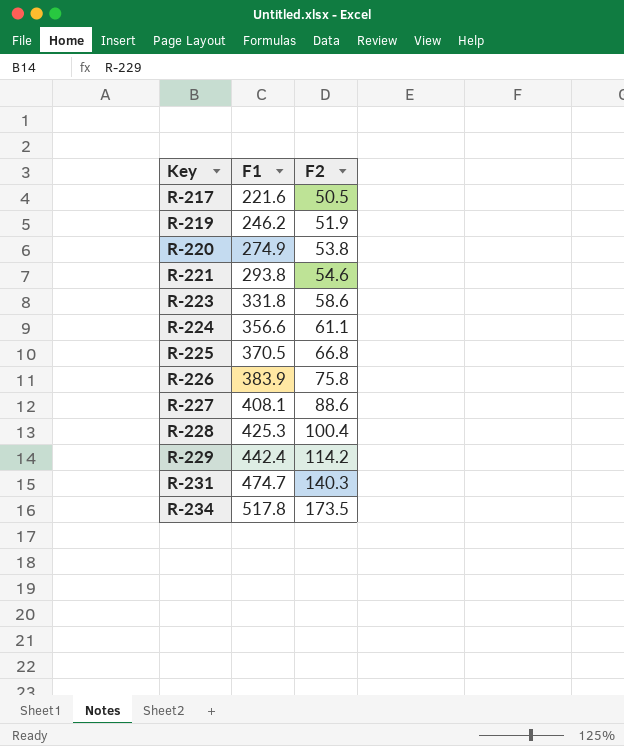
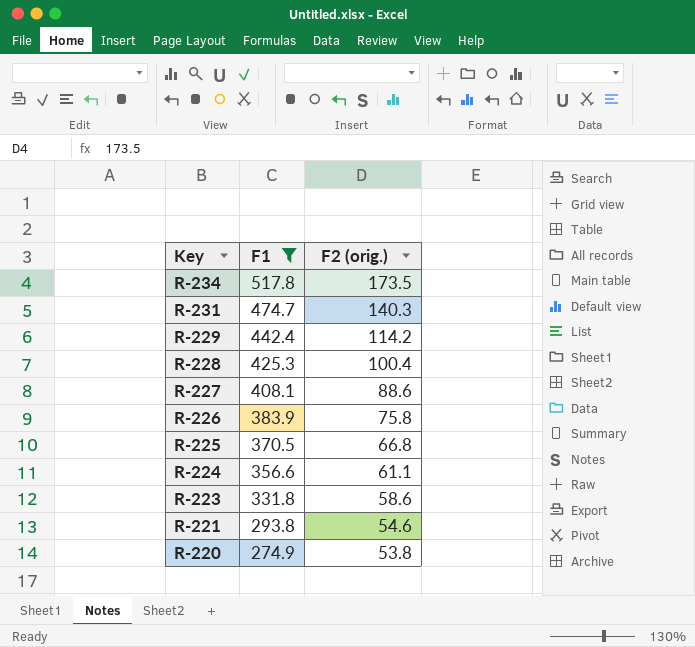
filter: none -> F1 >= 274.9
row order: Key ascending -> Key descending
column name: F2 -> F2 (orig.)

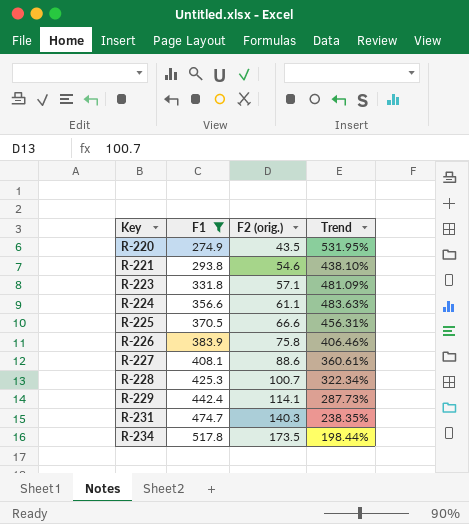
row order: Key descending -> Key ascending
column Trend | formula: none -> ([F1] - [F2 (orig.)]) / [F2 (orig.)]
R-220 | F2 (orig.): 53.8 -> 43.5
R-223 | F2 (orig.): 58.6 -> 57.1
R-225 | F2 (orig.): 66.8 -> 66.6
R-228 | F2 (orig.): 100.4 -> 100.7
R-229 | F2 (orig.): 114.2 -> 114.1

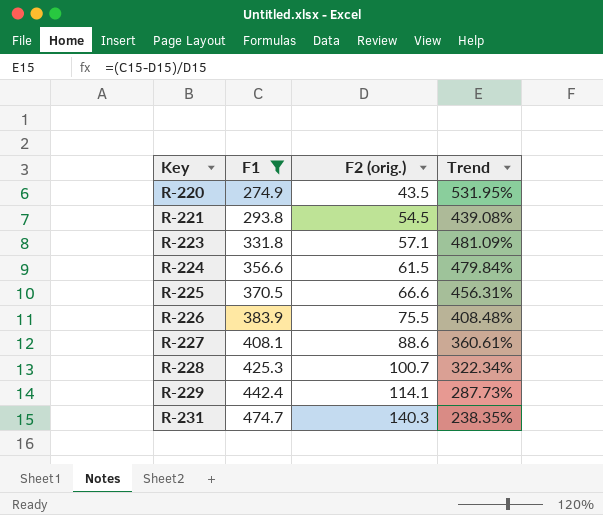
row R-234: 517.8 | 173.5 | 198.44% -> none
R-221 | F2 (orig.): 54.6 -> 54.5
R-221 | Trend: 438.10% -> 439.08%
R-224 | F2 (orig.): 61.1 -> 61.5
R-224 | Trend: 483.63% -> 479.84%
R-226 | F2 (orig.): 75.8 -> 75.5
R-226 | Trend: 406.46% -> 408.48%

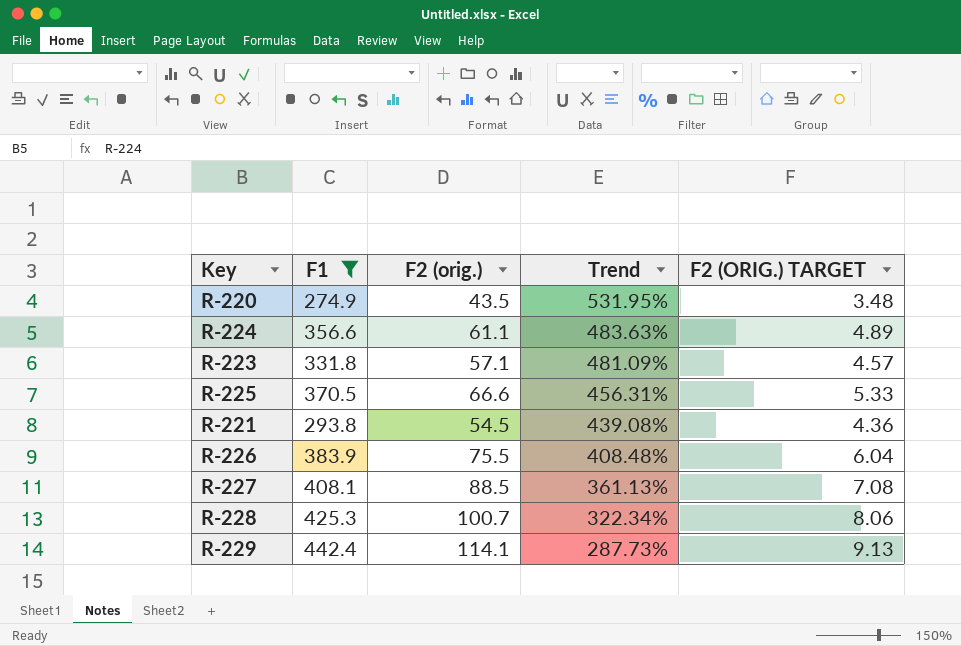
row order: Key ascending -> Trend descending
column F2 (ORIG.) TARGET | formula: none -> [F2 (orig.)] * 0.08
row R-231: 474.7 | 140.3 | 238.35% -> none
R-224 | F2 (orig.): 61.5 -> 61.1
R-224 | Trend: 479.84% -> 483.63%
R-227 | F2 (orig.): 88.6 -> 88.5
R-227 | Trend: 360.61% -> 361.13%

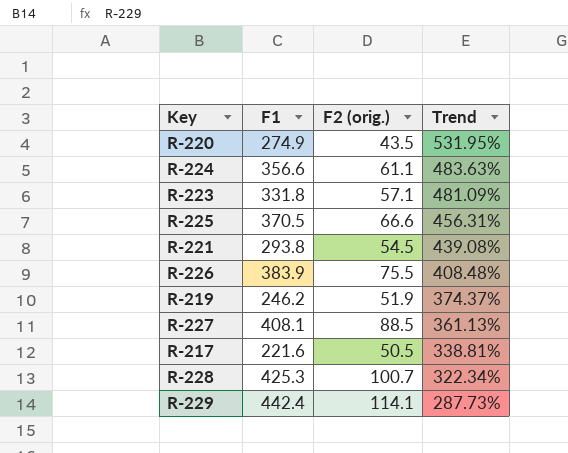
filter: F1 >= 274.9 -> none
column F2 (ORIG.) TARGET | formula: [F2 (orig.)] * 0.08 -> none

